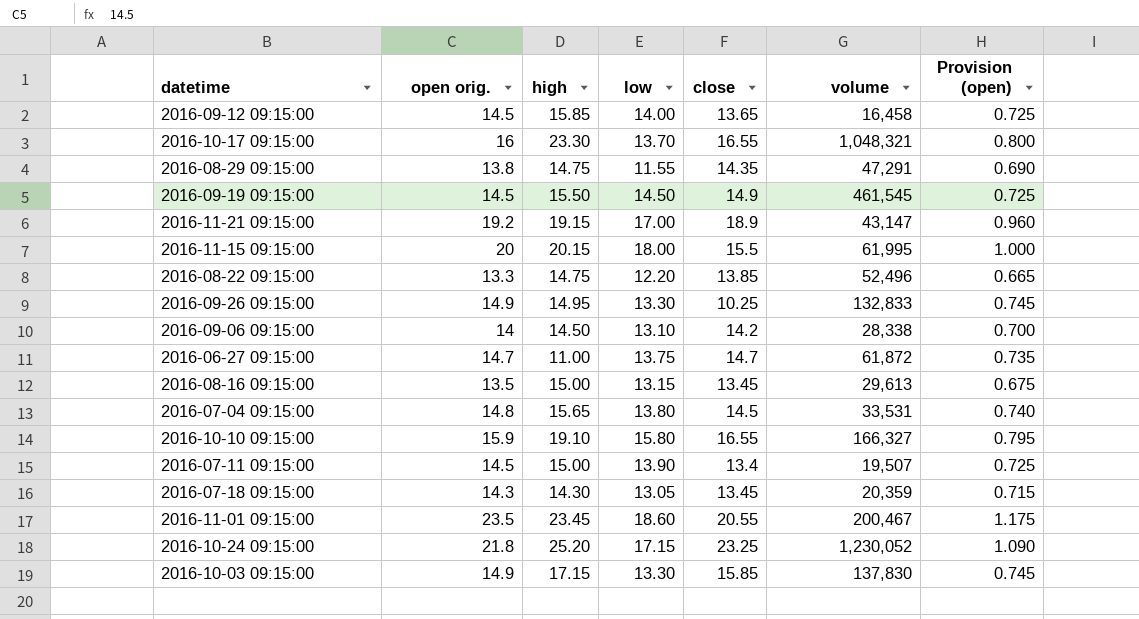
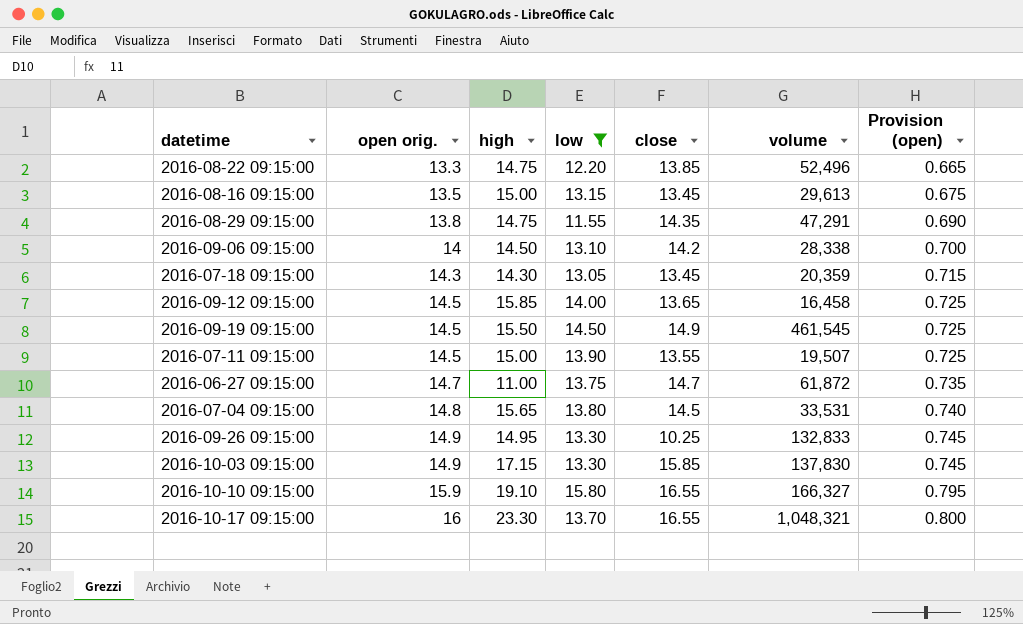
filter: none -> low <= 15.80
row order: none -> open orig. ascending
2016-07-11 09:15:00 | close: 13.4 -> 13.55

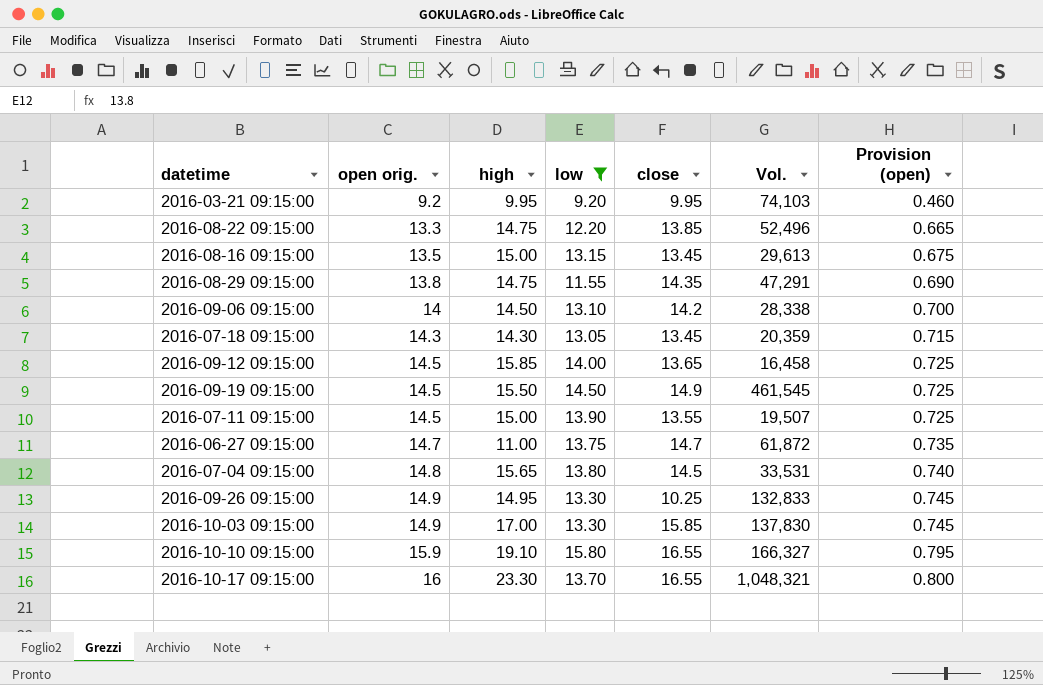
column name: volume -> Vol.
row 2016-03-21 09:15:00: none -> 9.2 | 9.95 | 9.20 | 9.95 | 74,103 | 0.460
2016-10-03 09:15:00 | high: 17.15 -> 17.00

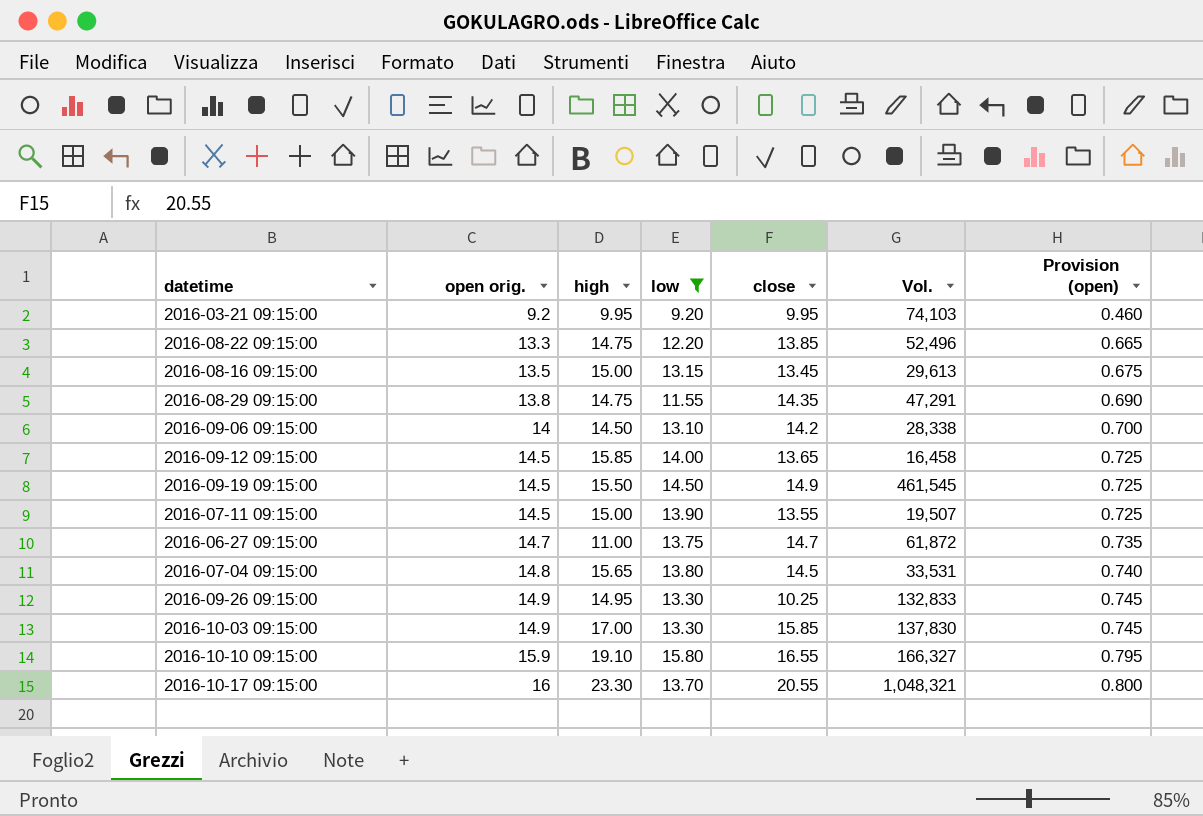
row 2016-07-18 09:15:00: 14.3 | 14.30 | 13.05 | 13.45 | 20,359 | 0.715 -> none
2016-10-17 09:15:00 | close: 16.55 -> 20.55

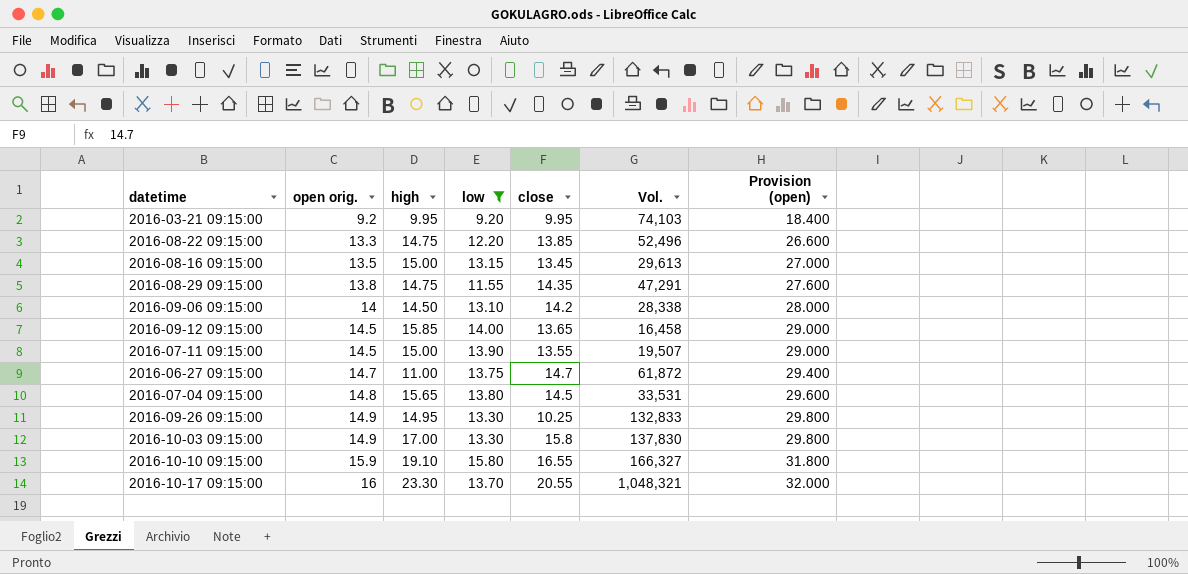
column Provision (open) | formula: [open orig.] * 0.05 -> [open orig.] * 2
row 2016-09-19 09:15:00: 14.5 | 15.50 | 14.50 | 14.9 | 461,545 | 0.725 -> none
2016-10-03 09:15:00 | close: 15.85 -> 15.8

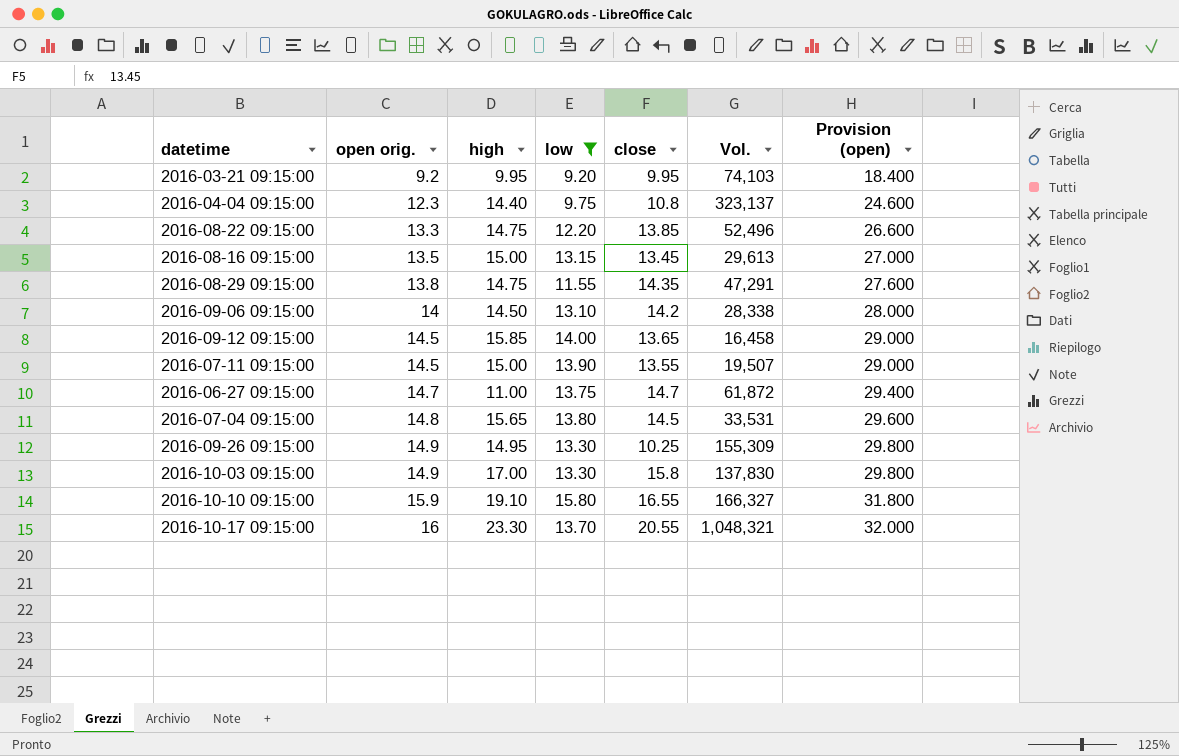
row 2016-04-04 09:15:00: none -> 12.3 | 14.40 | 9.75 | 10.8 | 323,137 | 24.600
2016-09-26 09:15:00 | Vol.: 132,833 -> 155,309

